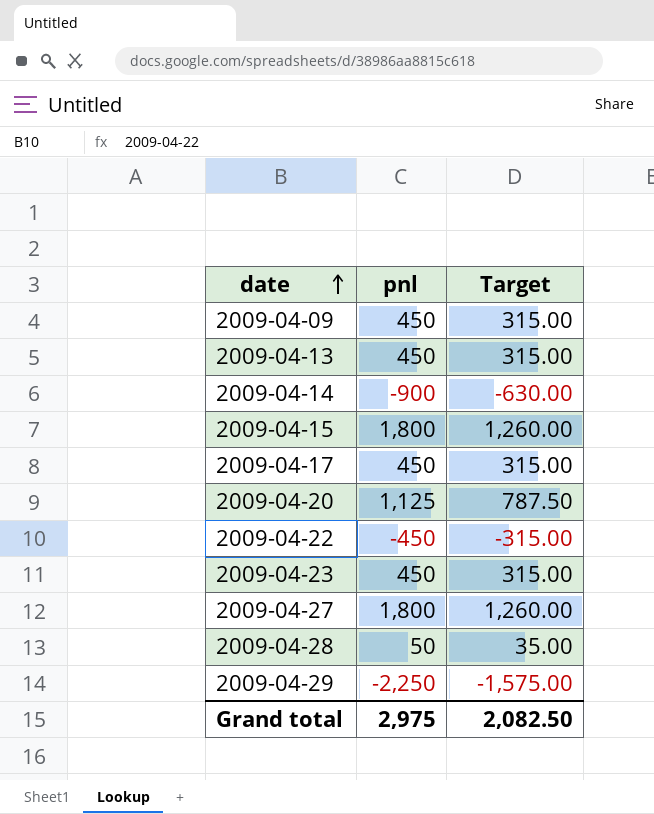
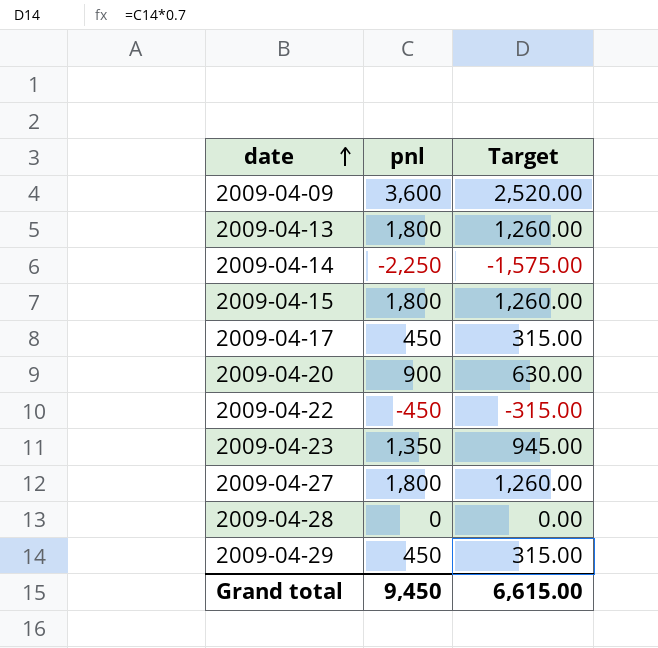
2009-04-09 | pnl: 450 -> 3,600
2009-04-09 | Target: 315.00 -> 2,520.00
2009-04-13 | pnl: 450 -> 1,800
2009-04-13 | Target: 315.00 -> 1,260.00
2009-04-14 | pnl: -900 -> -2,250
2009-04-14 | Target: -630.00 -> -1,575.00
2009-04-20 | pnl: 1,125 -> 900
2009-04-20 | Target: 787.50 -> 630.00
2009-04-23 | pnl: 450 -> 1,350
2009-04-23 | Target: 315.00 -> 945.00
2009-04-28 | pnl: 50 -> 0
2009-04-28 | Target: 35.00 -> 0.00
2009-04-29 | pnl: -2,250 -> 450
2009-04-29 | Target: -1,575.00 -> 315.00
Grand total | pnl: 2,975 -> 9,450
Grand total | Target: 2,082.50 -> 6,615.00

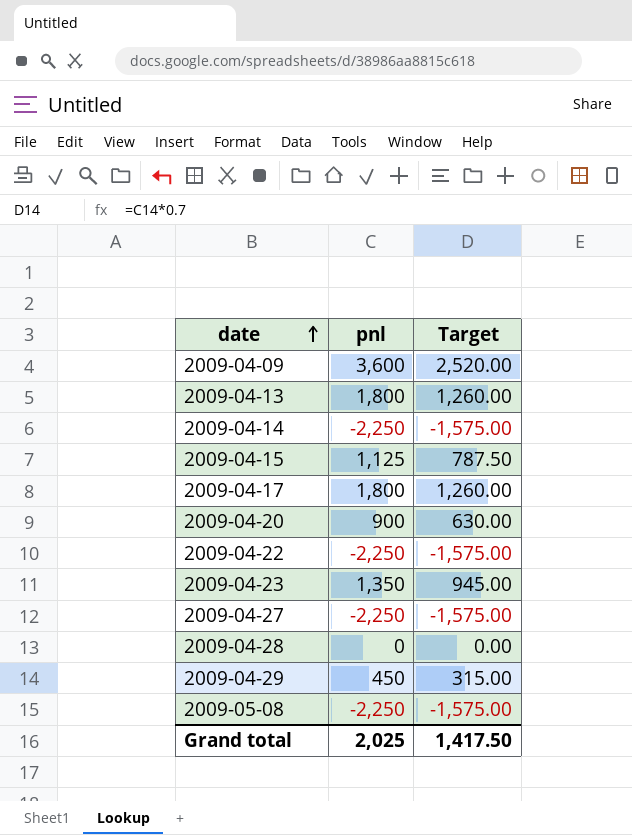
2009-04-15 | pnl: 1,800 -> 1,125
2009-04-15 | Target: 1,260.00 -> 787.50
2009-04-17 | pnl: 450 -> 1,800
2009-04-17 | Target: 315.00 -> 1,260.00
2009-04-22 | pnl: -450 -> -2,250
2009-04-22 | Target: -315.00 -> -1,575.00
2009-04-27 | pnl: 1,800 -> -2,250
2009-04-27 | Target: 1,260.00 -> -1,575.00
row 2009-05-08: none -> -2,250 | -1,575.00
Grand total | pnl: 9,450 -> 2,025
Grand total | Target: 6,615.00 -> 1,417.50

